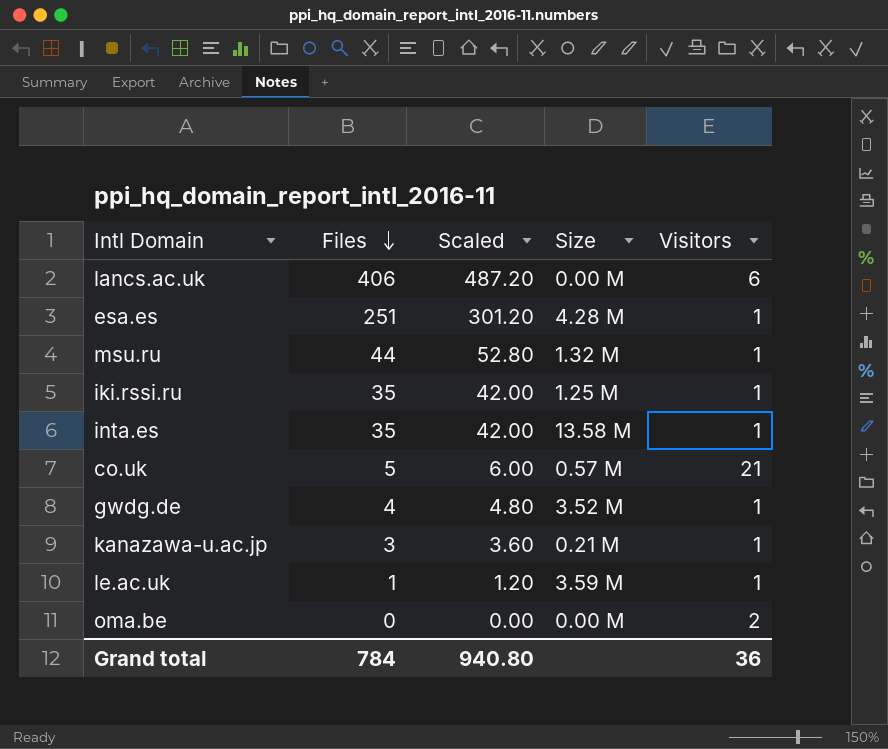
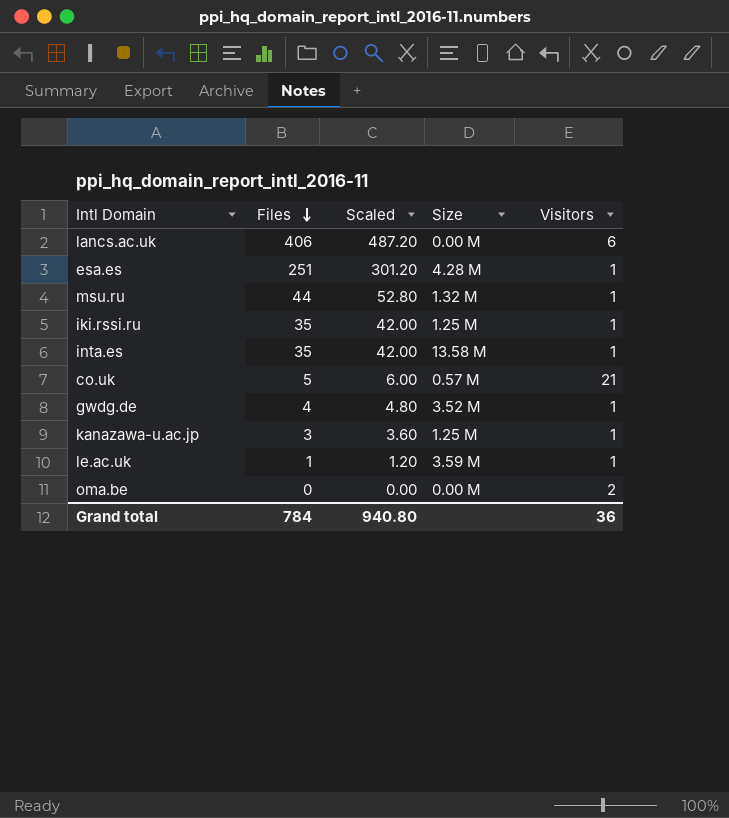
kanazawa-u.ac.jp | Size: 0.21 M -> 1.25 M

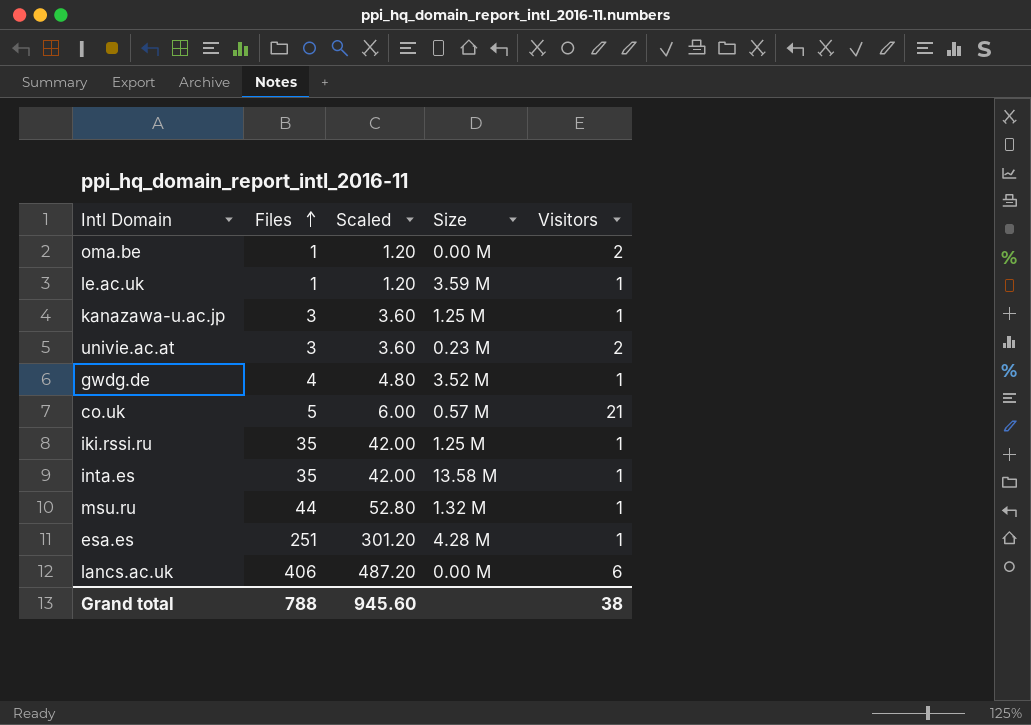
row order: Files descending -> Files ascending
oma.be | Files: 0 -> 1
oma.be | Scaled: 0.00 -> 1.20
row univie.ac.at: none -> 3 | 3.60 | 0.23 M | 2
Grand total | Files: 784 -> 788
Grand total | Scaled: 940.80 -> 945.60
Grand total | Visitors: 36 -> 38

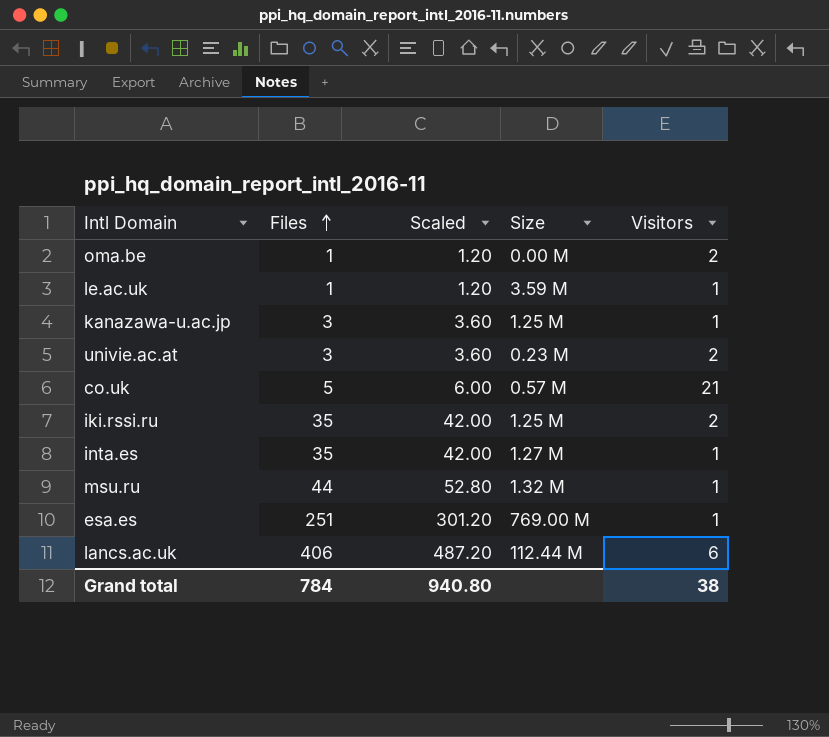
row gwdg.de: 4 | 4.80 | 3.52 M | 1 -> none
iki.rssi.ru | Visitors: 1 -> 2
inta.es | Size: 13.58 M -> 1.27 M
esa.es | Size: 4.28 M -> 769.00 M
lancs.ac.uk | Size: 0.00 M -> 112.44 M
Grand total | Files: 788 -> 784
Grand total | Scaled: 945.60 -> 940.80

